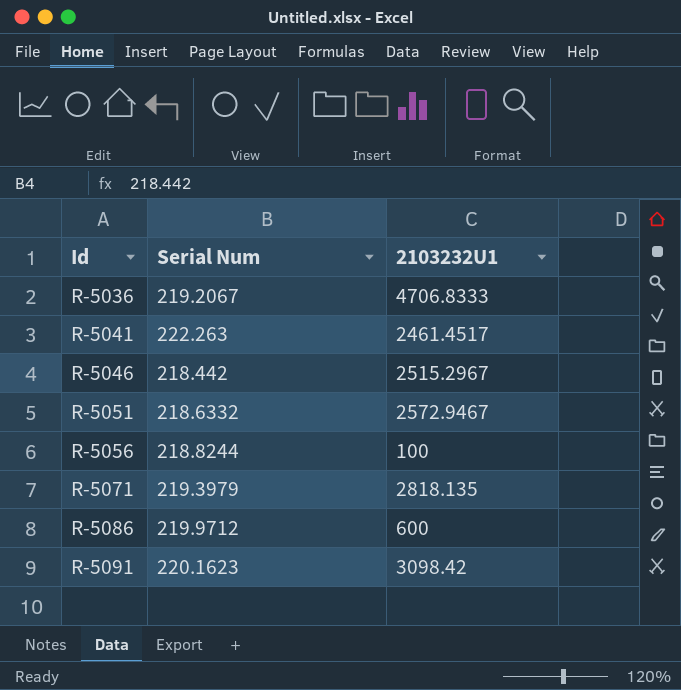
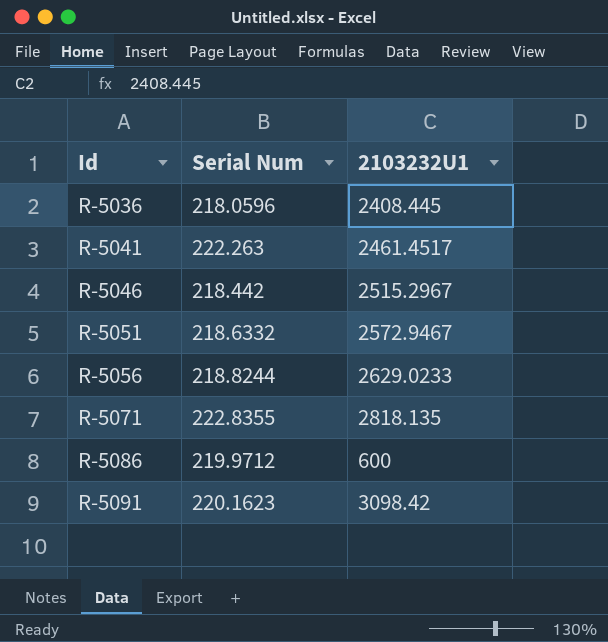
R-5036 | Serial Num: 219.2067 -> 218.0596
R-5036 | 2103232U1: 4706.8333 -> 2408.445
R-5056 | 2103232U1: 100 -> 2629.0233
R-5071 | Serial Num: 219.3979 -> 222.8355

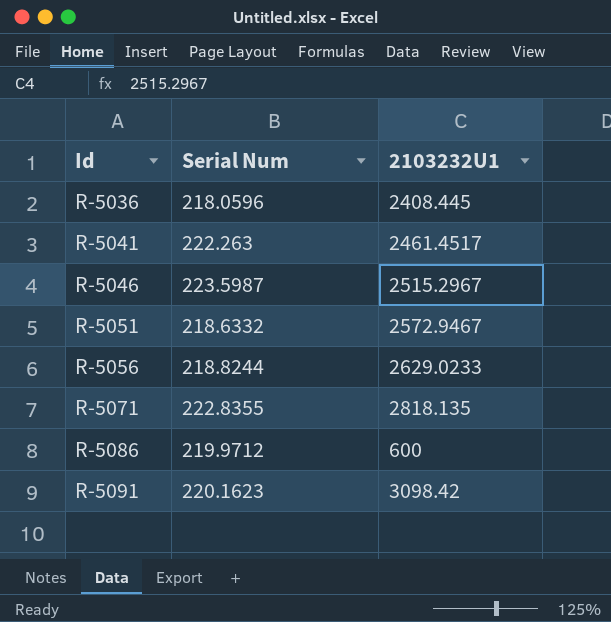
R-5046 | Serial Num: 218.442 -> 223.5987

